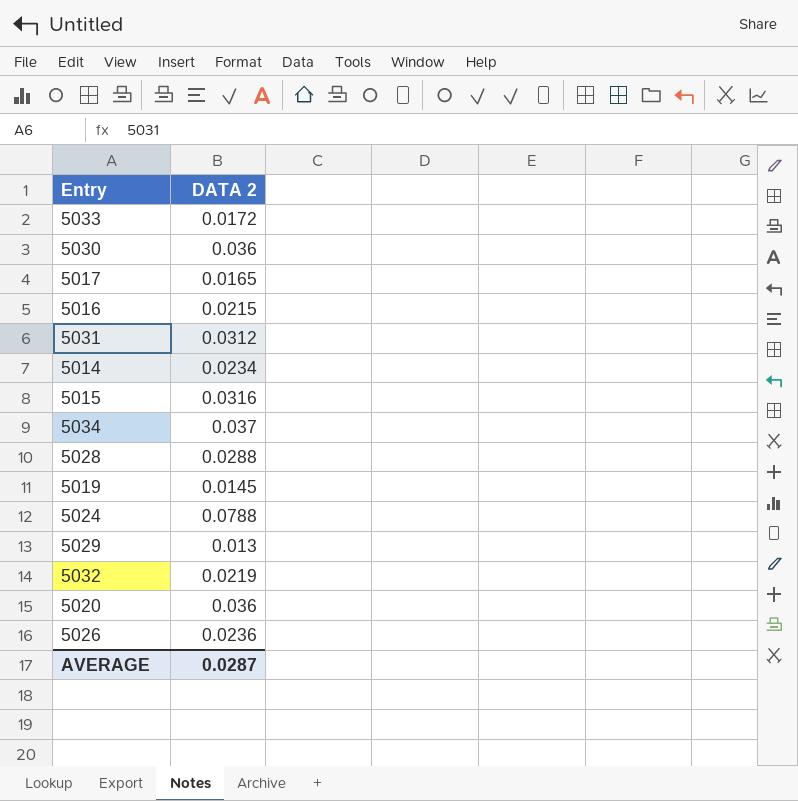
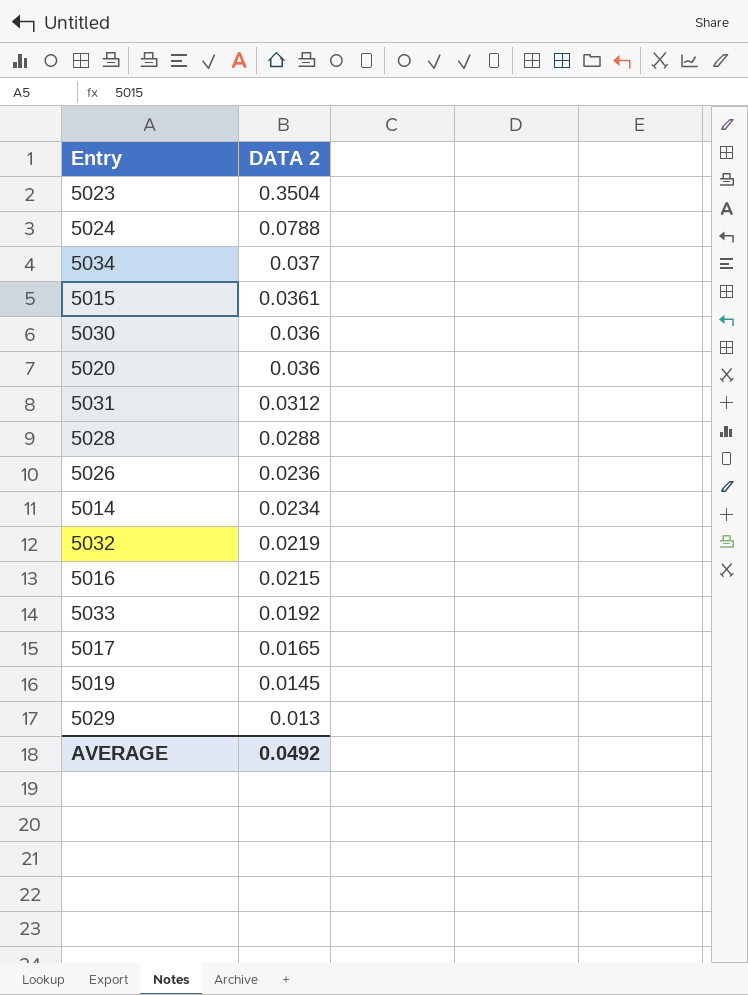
row order: none -> DATA 2 descending
row 5023: none -> 0.3504
5015 | DATA 2: 0.0316 -> 0.0361
5033 | DATA 2: 0.0172 -> 0.0192
AVERAGE | DATA 2: 0.0287 -> 0.0492

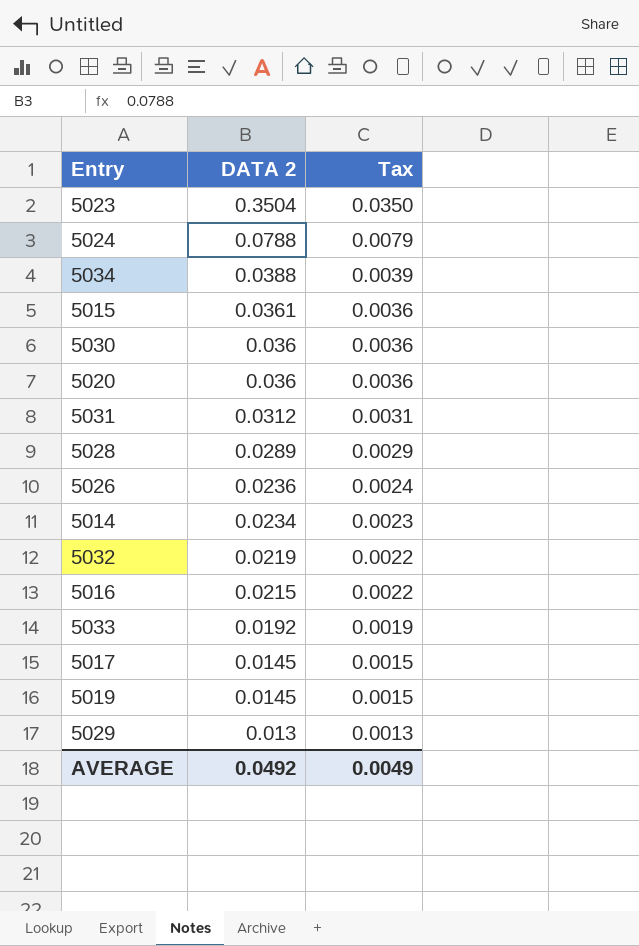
column Tax | formula: none -> [DATA 2] * 0.1
5034 | DATA 2: 0.037 -> 0.0388
5028 | DATA 2: 0.0288 -> 0.0289
5017 | DATA 2: 0.0165 -> 0.0145

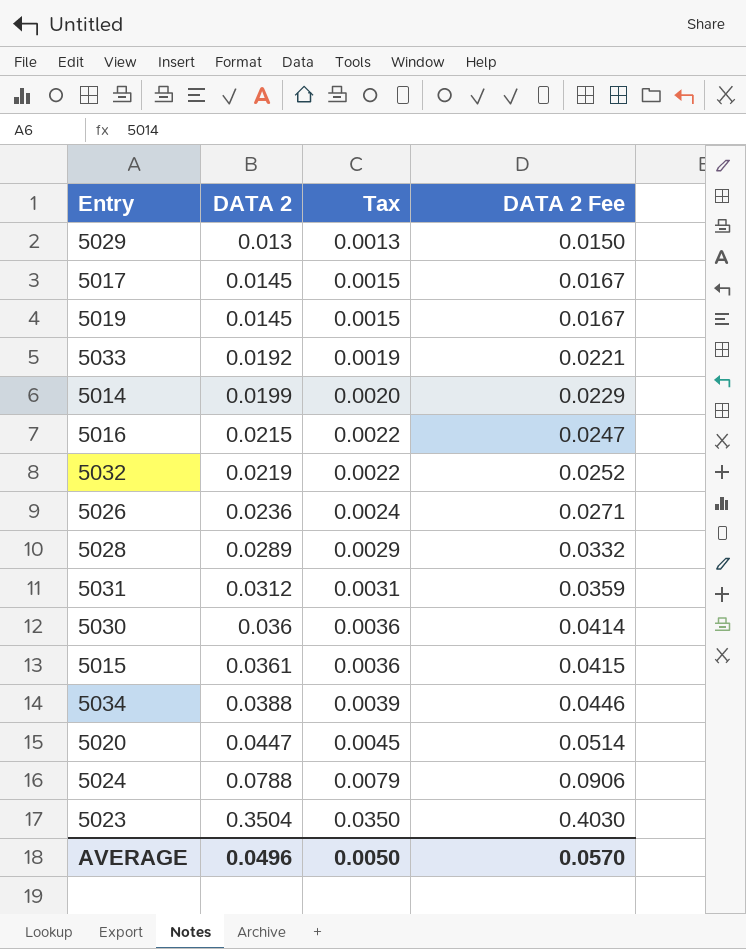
row order: DATA 2 descending -> DATA 2 ascending
column DATA 2 Fee | formula: none -> [DATA 2] * 1.15
5014 | DATA 2: 0.0234 -> 0.0199
5014 | Tax: 0.0023 -> 0.0020
5020 | DATA 2: 0.036 -> 0.0447
5020 | Tax: 0.0036 -> 0.0045
AVERAGE | DATA 2: 0.0492 -> 0.0496
AVERAGE | Tax: 0.0049 -> 0.0050

